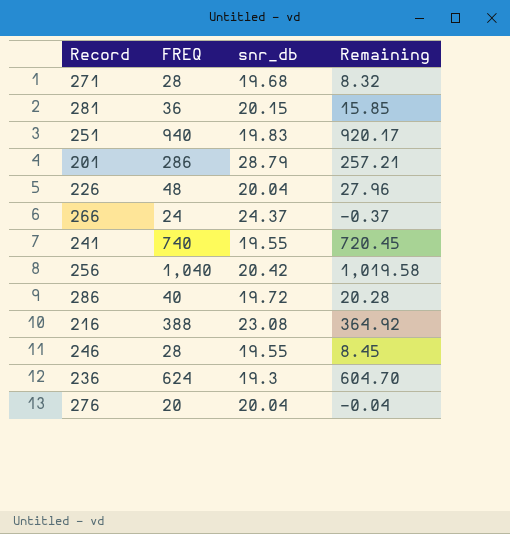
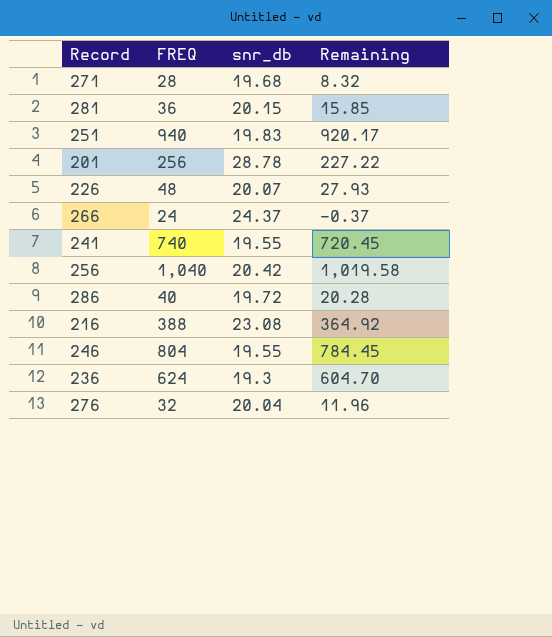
201 | FREQ: 286 -> 256
201 | snr_db: 28.79 -> 28.78
201 | Remaining: 257.21 -> 227.22
226 | snr_db: 20.04 -> 20.07
226 | Remaining: 27.96 -> 27.93
246 | FREQ: 28 -> 804
246 | Remaining: 8.45 -> 784.45
276 | FREQ: 20 -> 32
276 | Remaining: -0.04 -> 11.96

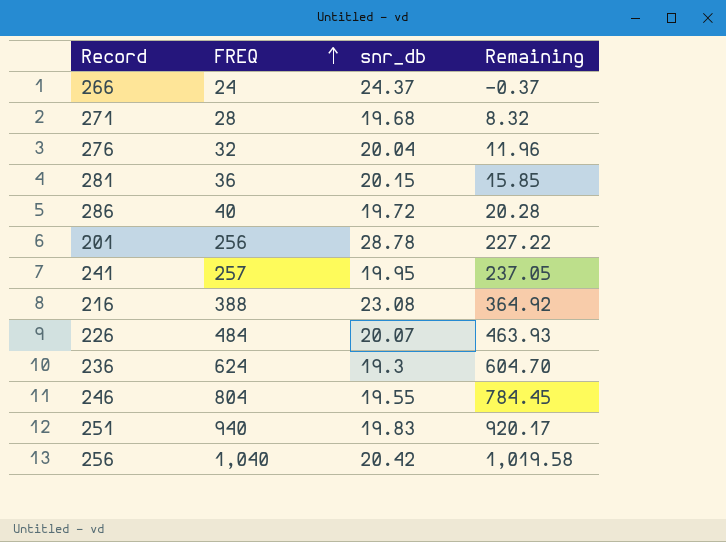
row order: none -> FREQ ascending
241 | FREQ: 740 -> 257
241 | snr_db: 19.55 -> 19.95
241 | Remaining: 720.45 -> 237.05
226 | FREQ: 48 -> 484
226 | Remaining: 27.93 -> 463.93

